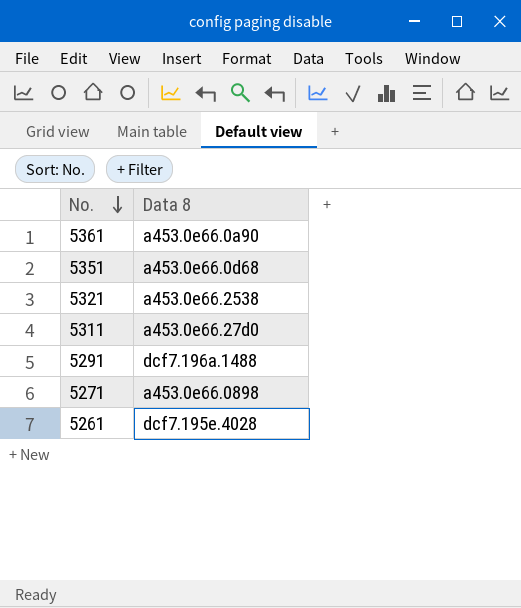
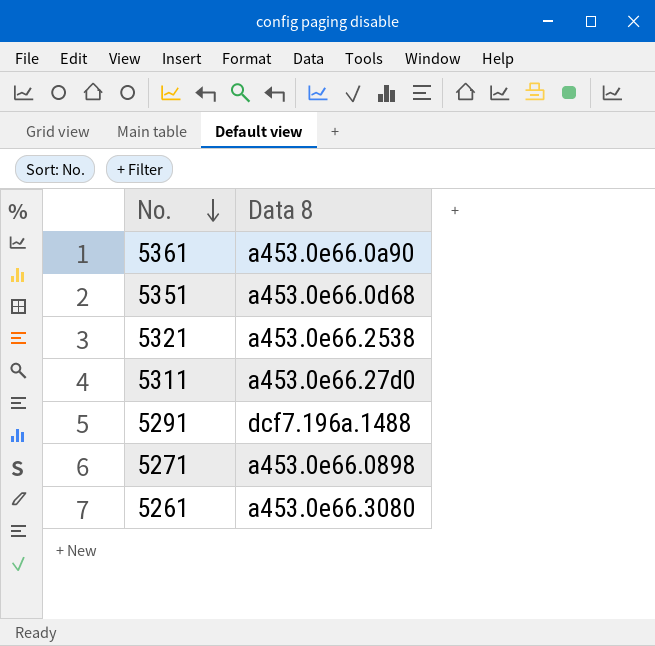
5261 | Data 8: dcf7.195e.4028 -> a453.0e66.3080

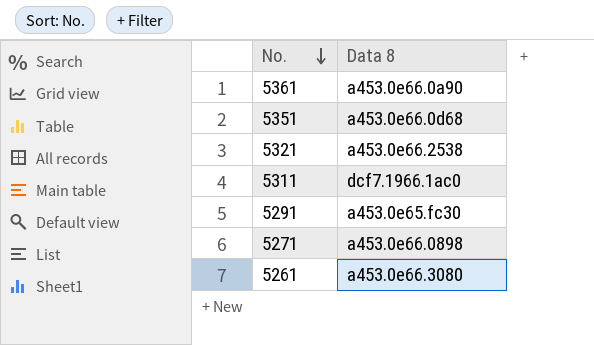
5311 | Data 8: a453.0e66.27d0 -> dcf7.1966.1ac0
5291 | Data 8: dcf7.196a.1488 -> a453.0e65.fc30

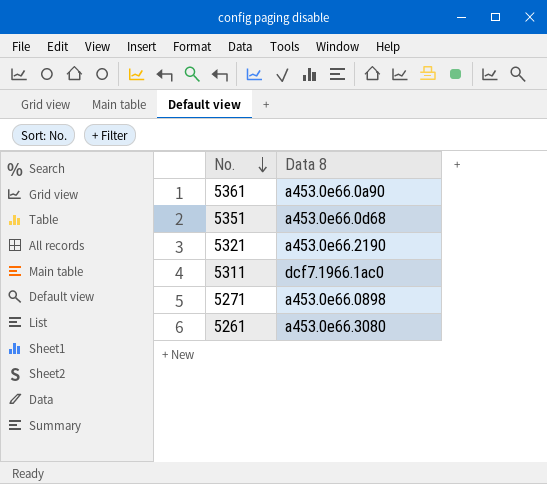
row 5291: a453.0e65.fc30 -> none
5321 | Data 8: a453.0e66.2538 -> a453.0e66.2190

